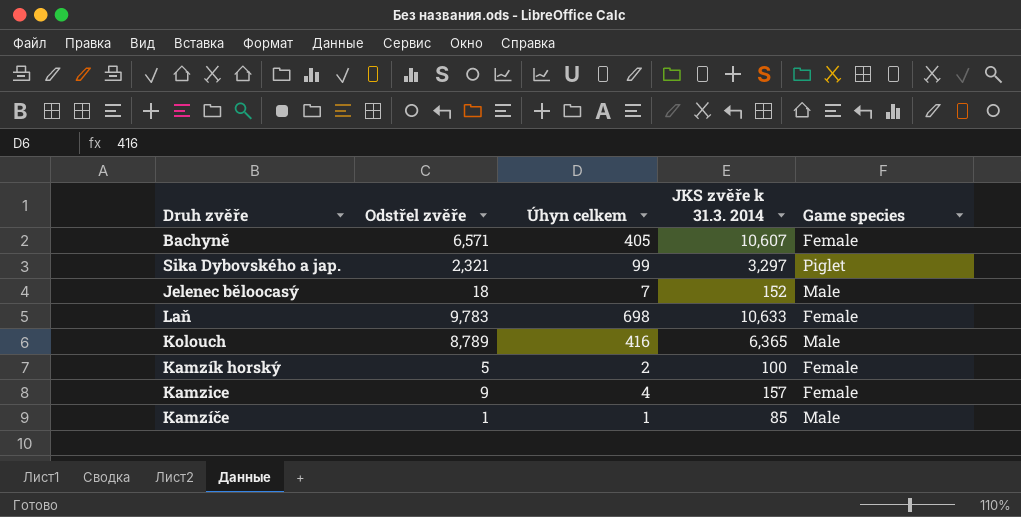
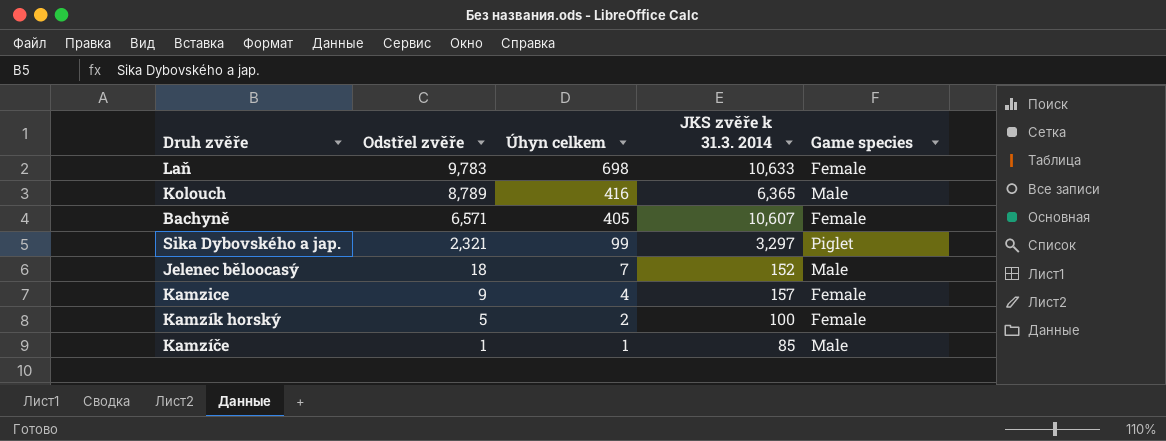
row order: none -> Odstřel zvěře descending

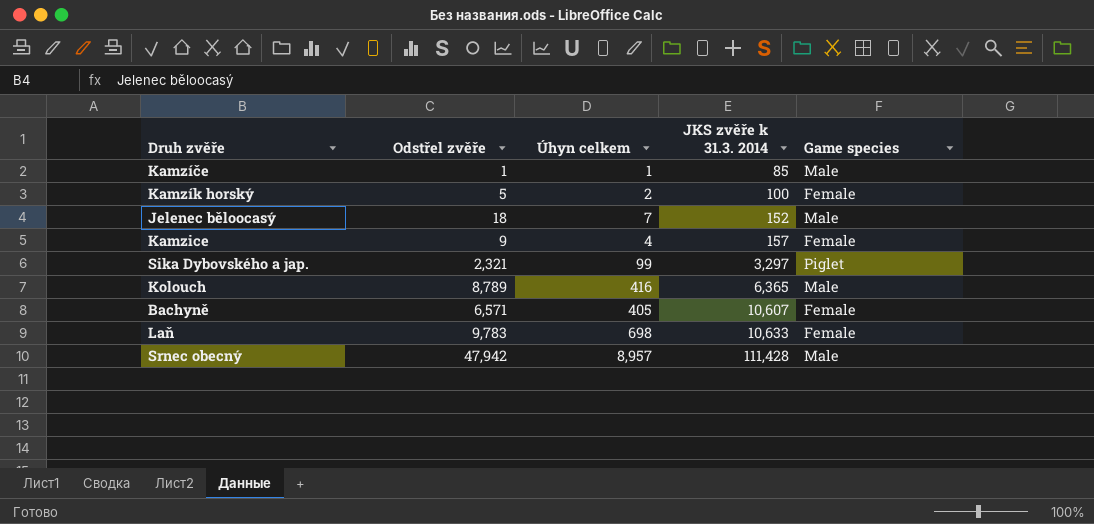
row order: Odstřel zvěře descending -> JKS zvěře k 31.3. 2014 ascending
row Srnec obecný: none -> 47,942 | 8,957 | 111,428 | Male

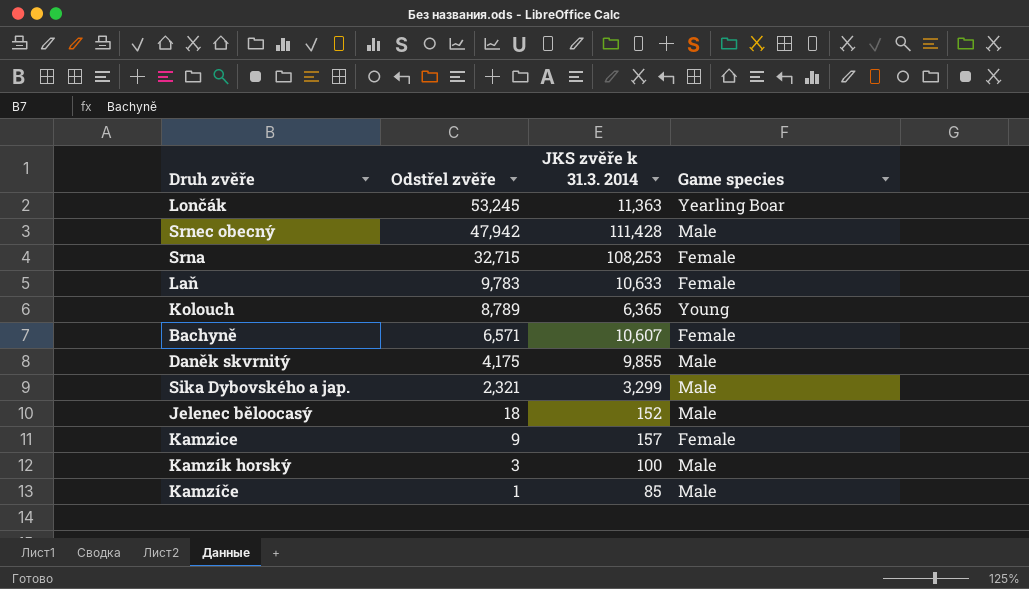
row order: JKS zvěře k 31.3. 2014 ascending -> Odstřel zvěře descending
column Úhyn celkem | position: 3 -> none
row Lončák: none -> 53,245 | 11,363 | Yearling Boar
row Srna: none -> 32,715 | 108,253 | Female
Kolouch | Game species: Male -> Young
row Daněk skvrnitý: none -> 4,175 | 9,855 | Male
Sika Dybovského a jap. | JKS zvěře k 31.3. 2014: 3,297 -> 3,299
Sika Dybovského a jap. | Game species: Piglet -> Male
Kamzík horský | Odstřel zvěře: 5 -> 3
Kamzík horský | Game species: Female -> Male

